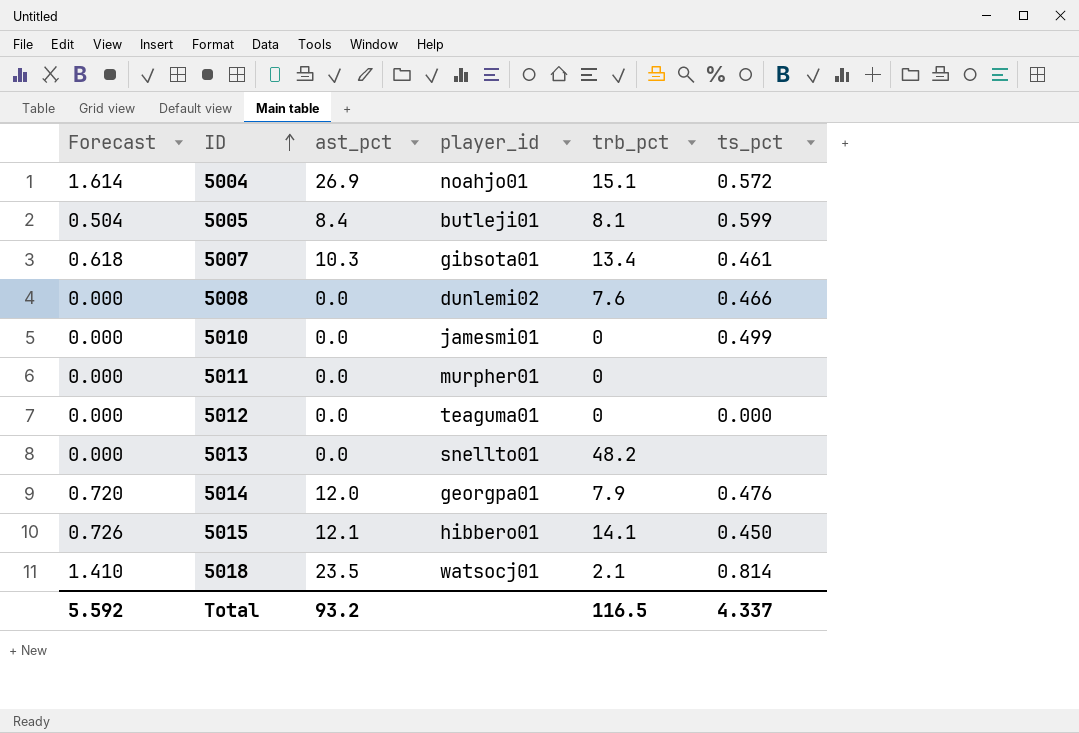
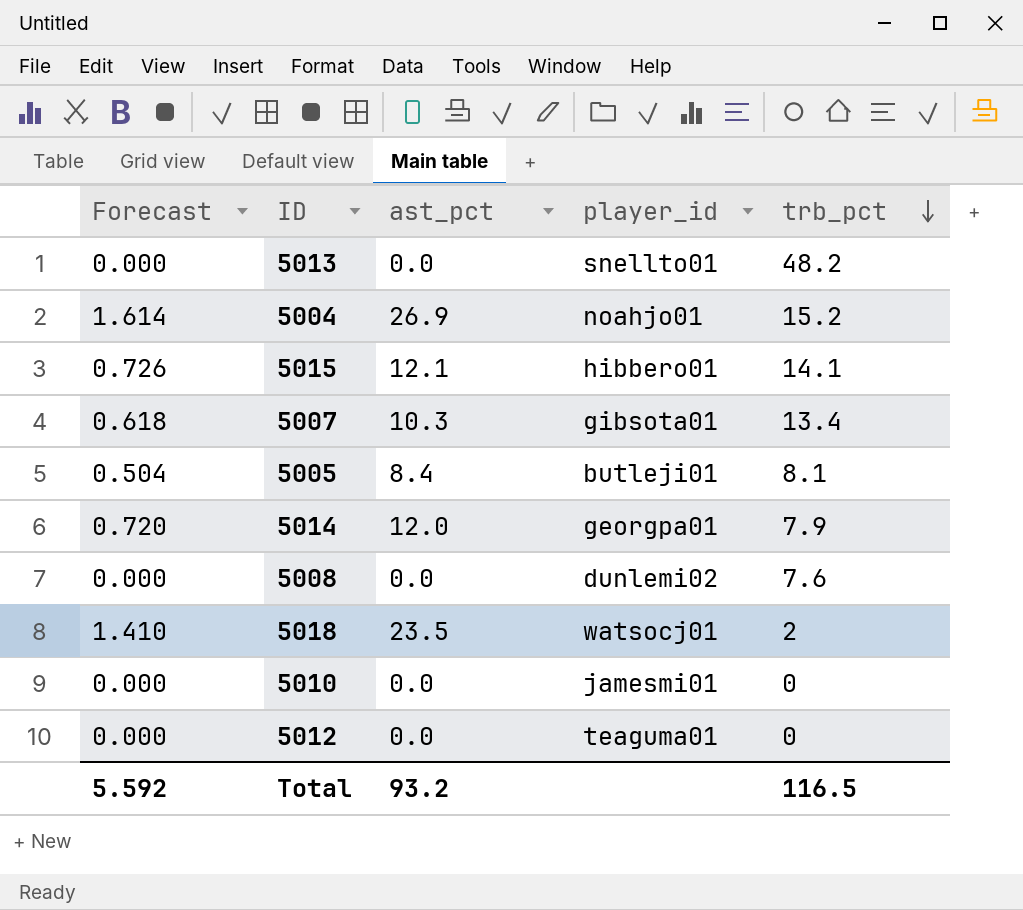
row order: ID ascending -> trb_pct descending
column ts_pct | position: 6 -> none
row 5011: 0.000 | 0.0 | murpher01 | 0 | none -> none
5004 | trb_pct: 15.1 -> 15.2
5018 | trb_pct: 2.1 -> 2

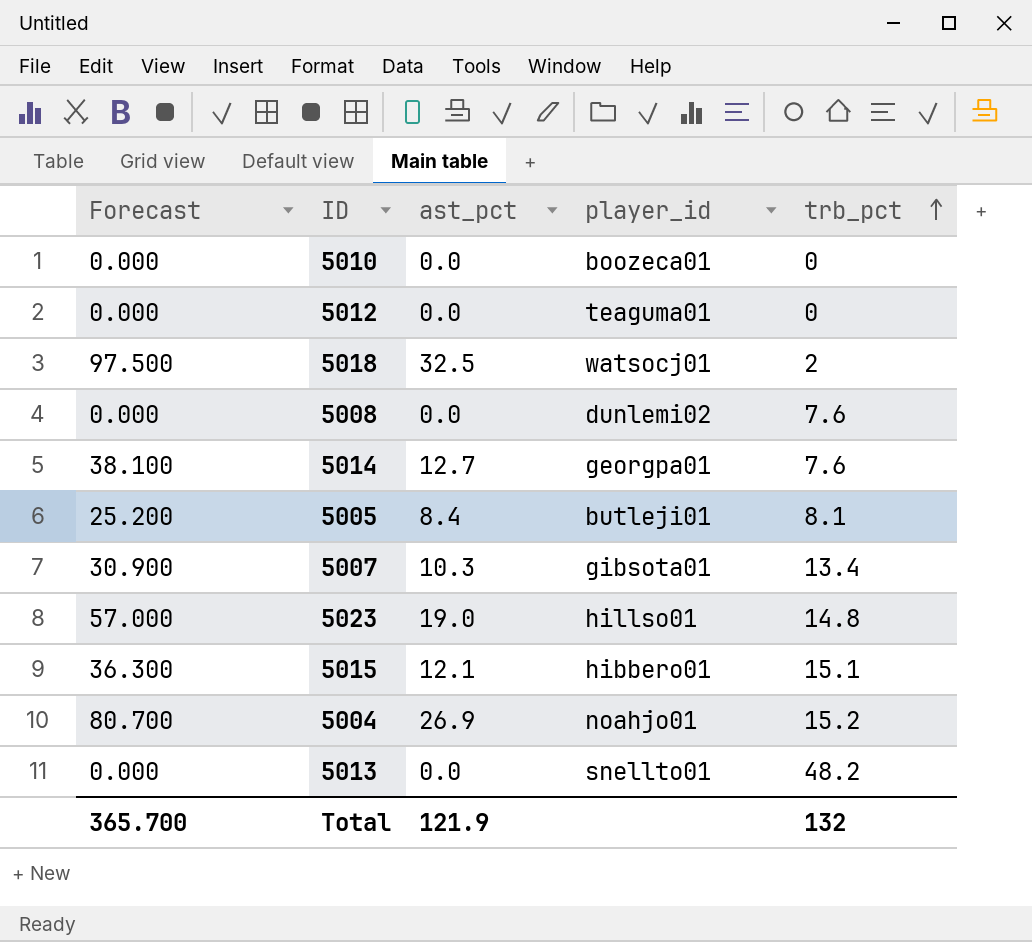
row order: trb_pct descending -> trb_pct ascending
column Forecast | formula: [ast_pct] * 0.06 -> [ast_pct] * 3
5010 | player_id: jamesmi01 -> boozeca01
5018 | ast_pct: 23.5 -> 32.5
5014 | ast_pct: 12.0 -> 12.7
5014 | trb_pct: 7.9 -> 7.6
row 5023: none -> 57.000 | 19.0 | hillso01 | 14.8
5015 | trb_pct: 14.1 -> 15.1
Total | Forecast: 5.592 -> 365.700
Total | ast_pct: 93.2 -> 121.9
Total | trb_pct: 116.5 -> 132

